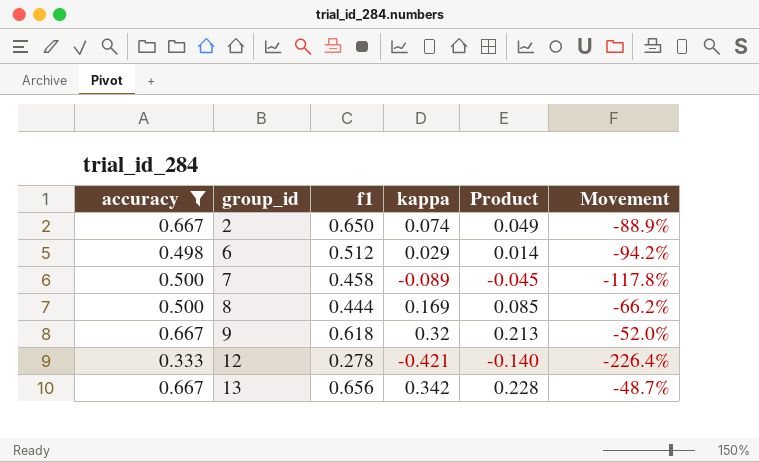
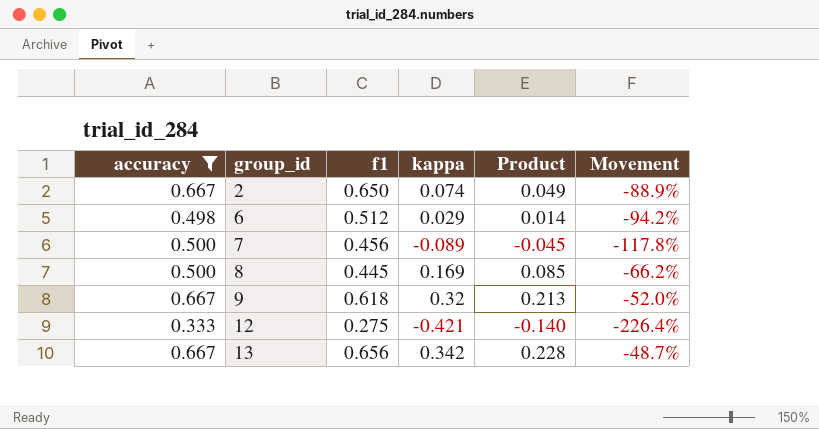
7 | f1: 0.458 -> 0.456
8 | f1: 0.444 -> 0.445
12 | f1: 0.278 -> 0.275

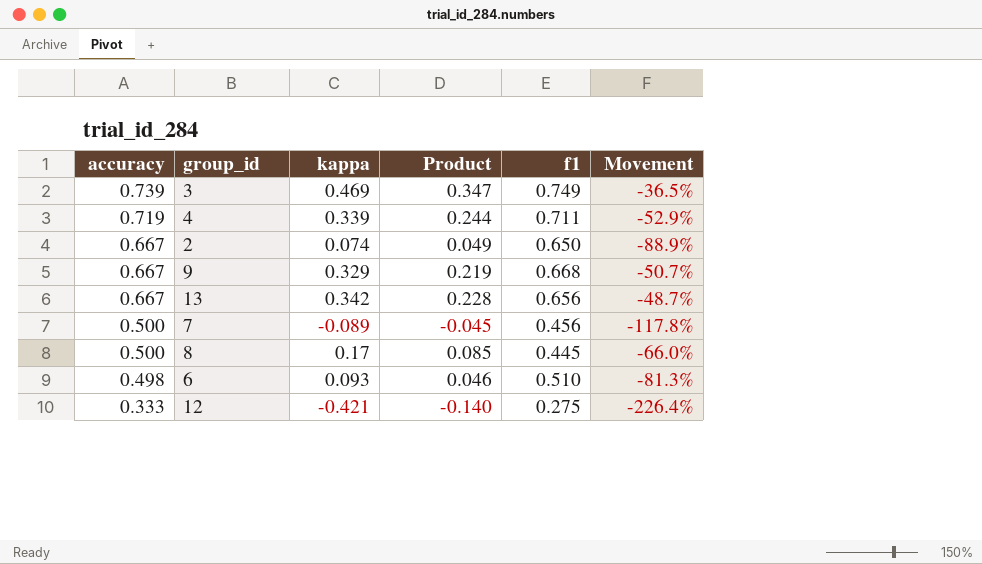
filter: accuracy <= 0.667 -> none
row order: group_id ascending -> accuracy descending
column f1 | position: 3 -> 5
9 | kappa: 0.32 -> 0.329
9 | Product: 0.213 -> 0.219
9 | f1: 0.618 -> 0.668
9 | Movement: -52.0% -> -50.7%
8 | kappa: 0.169 -> 0.17
8 | Movement: -66.2% -> -66.0%
6 | kappa: 0.029 -> 0.093
6 | Product: 0.014 -> 0.046
6 | f1: 0.512 -> 0.510
6 | Movement: -94.2% -> -81.3%

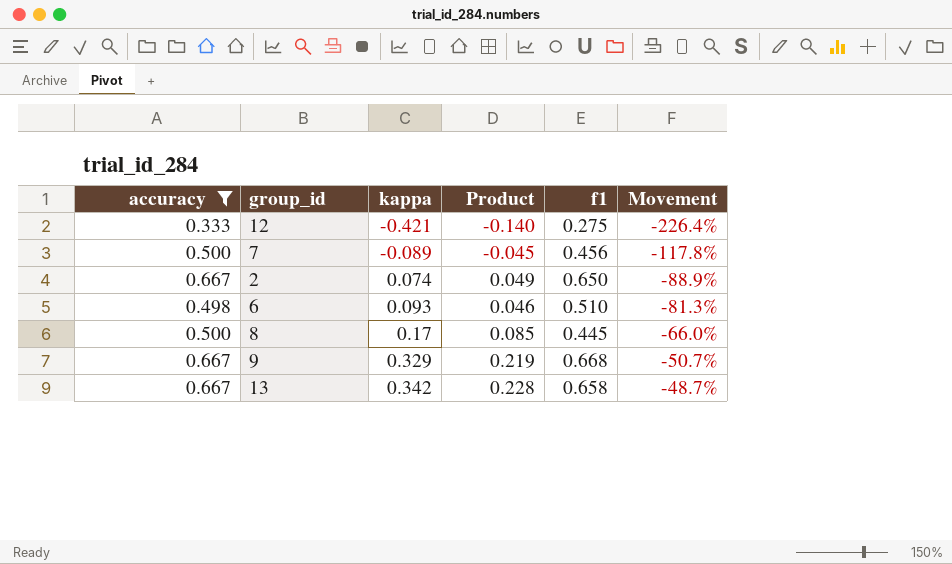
filter: none -> accuracy <= 0.667
row order: accuracy descending -> kappa ascending
13 | f1: 0.656 -> 0.658

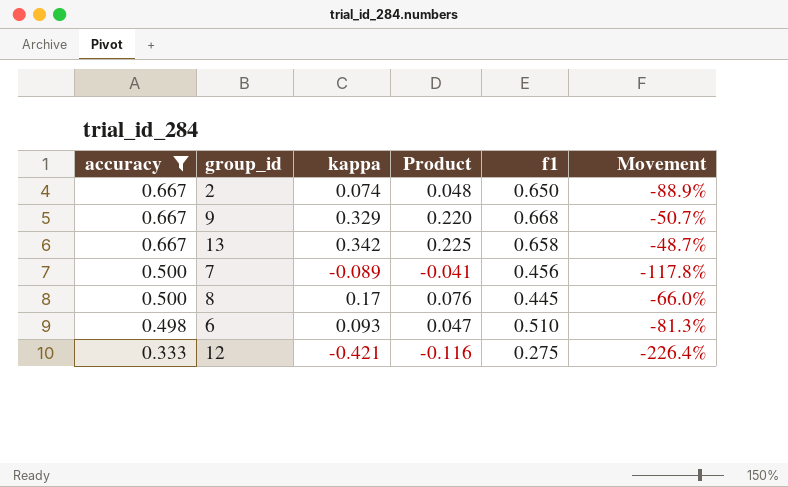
row order: kappa ascending -> accuracy descending
column Product | formula: [accuracy] * [kappa] -> [kappa] * [f1]

